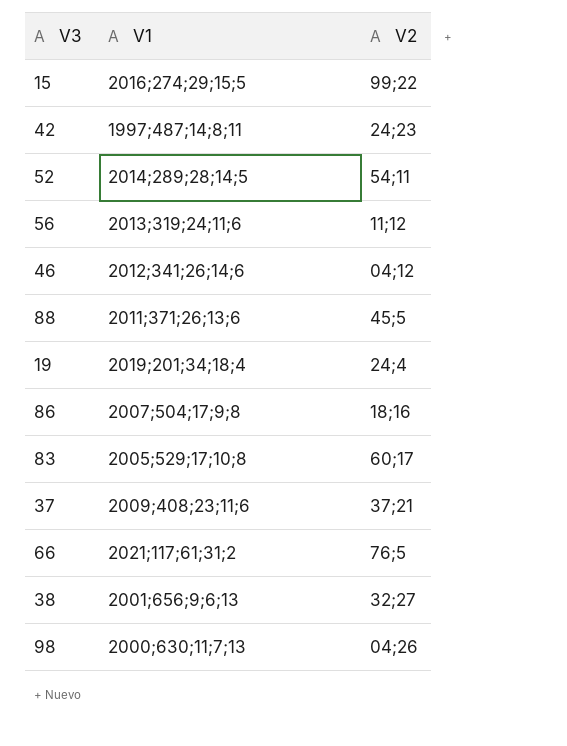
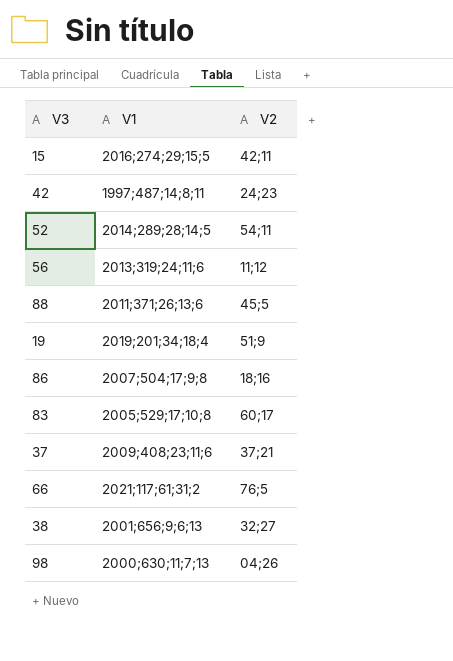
row 46: 2012;341;26;14;6 | 04;12 -> none
15 | V2: 99;22 -> 42;11
19 | V2: 24;4 -> 51;9

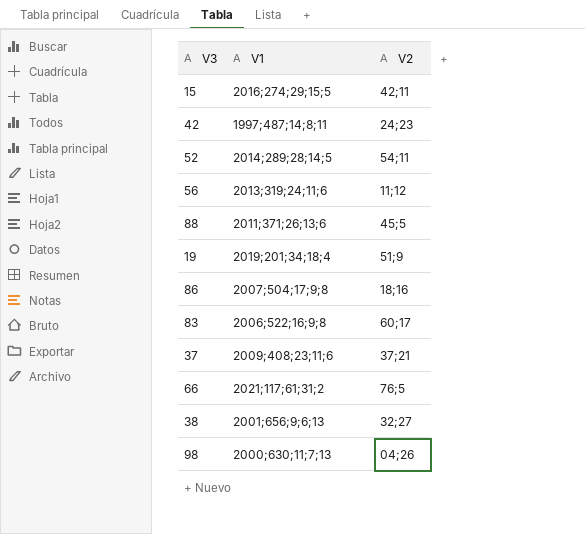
83 | V1: 2005;529;17;10;8 -> 2006;522;16;9;8

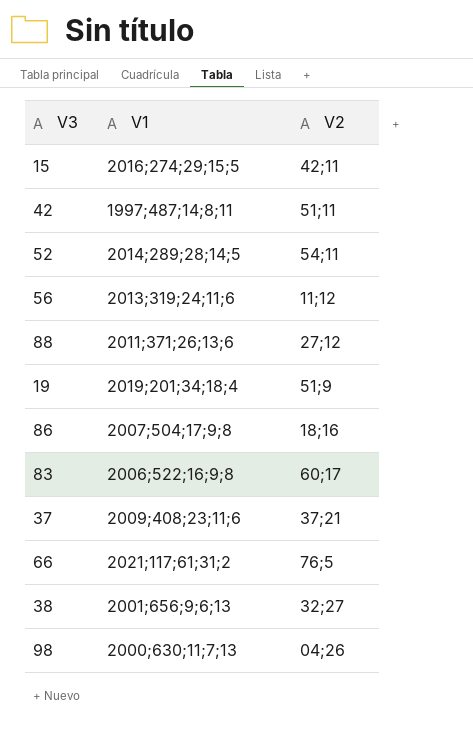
42 | V2: 24;23 -> 51;11
88 | V2: 45;5 -> 27;12

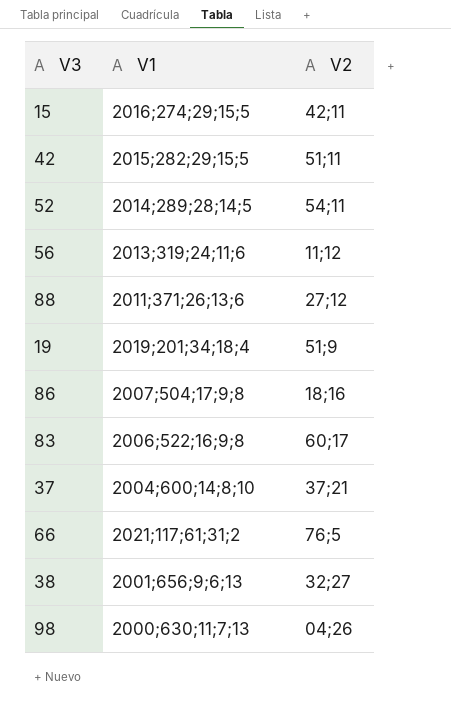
42 | V1: 1997;487;14;8;11 -> 2015;282;29;15;5
37 | V1: 2009;408;23;11;6 -> 2004;600;14;8;10

